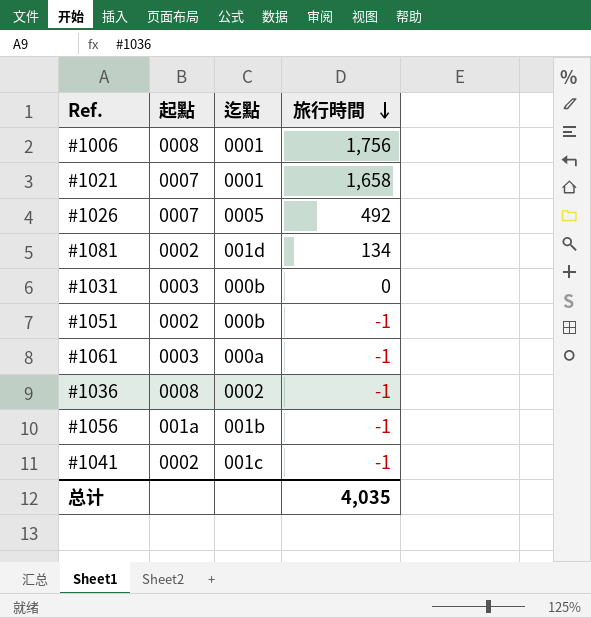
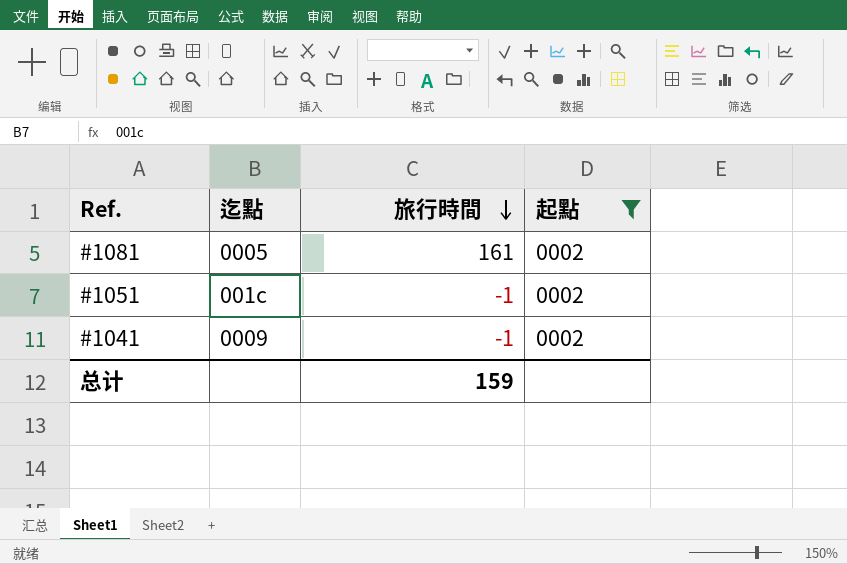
filter: none -> 起點 = 0002
column 起點 | position: 2 -> 4
#1081 | 迄點: 001d -> 0005
#1081 | 旅行時間: 134 -> 161
#1051 | 迄點: 000b -> 001c
#1041 | 迄點: 001c -> 0009
总计 | 旅行時間: 4,035 -> 159

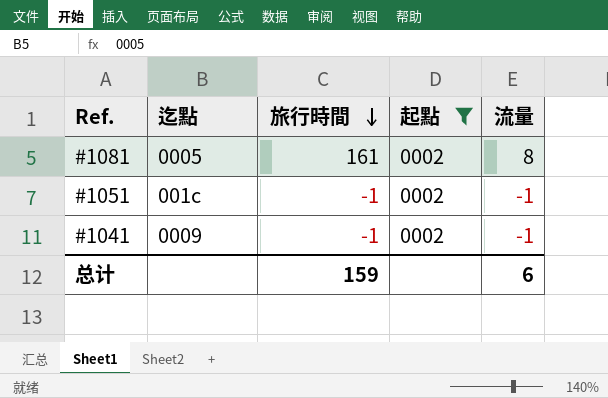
column 流量 | position: none -> 5

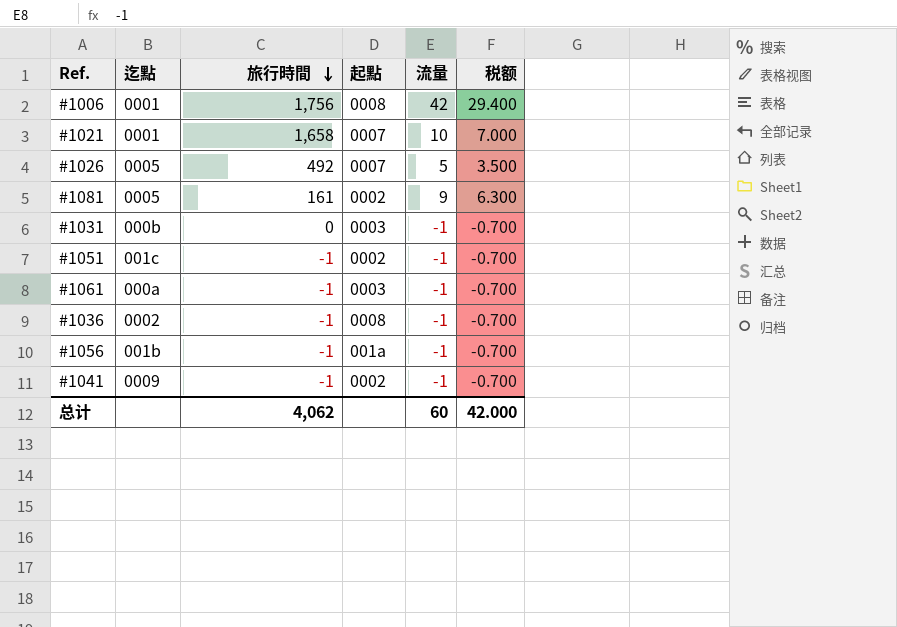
filter: 起點 = 0002 -> none
column 税额 | formula: none -> [流量] * 0.7
#1081 | 流量: 8 -> 9
总计 | 旅行時間: 159 -> 4,062
总计 | 流量: 6 -> 60

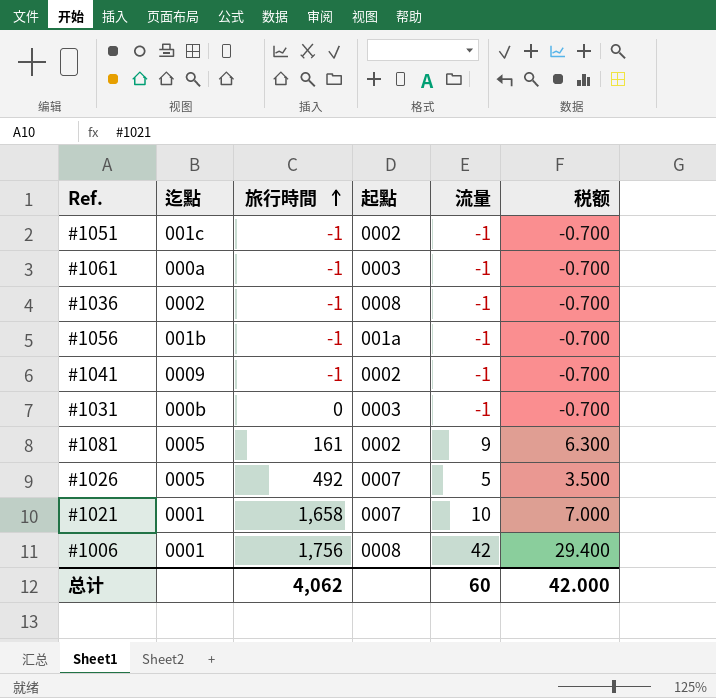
row order: 旅行時間 descending -> 旅行時間 ascending

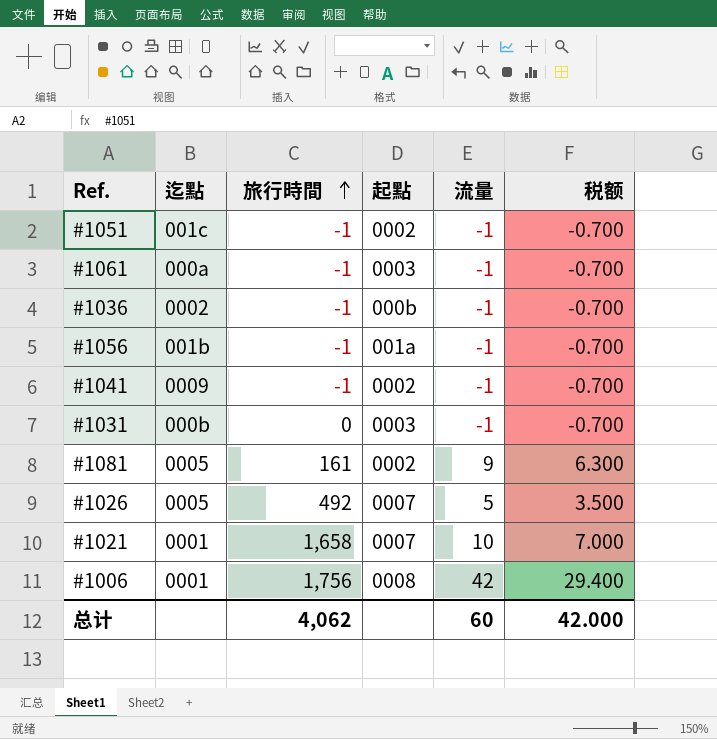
#1036 | 起點: 0008 -> 000b

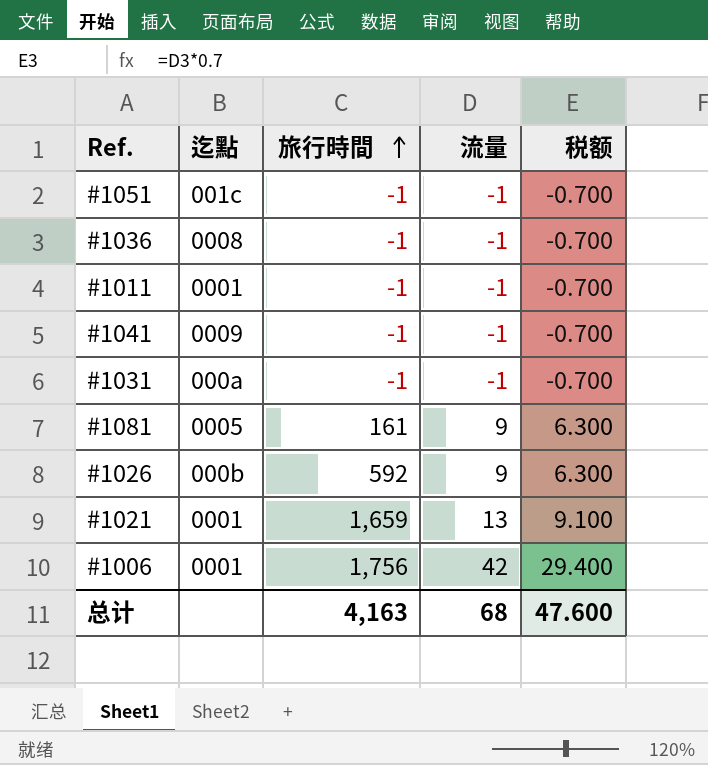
column 起點 | position: 4 -> none
row #1061: 000a | -1 | 0003 | -1 | -0.700 -> none
row #1056: 001b | -1 | 001a | -1 | -0.700 -> none
#1036 | 迄點: 0002 -> 0008
row #1011: none -> 0001 | -1 | -1 | -0.700
#1031 | 迄點: 000b -> 000a
#1031 | 旅行時間: 0 -> -1
#1026 | 迄點: 0005 -> 000b
#1026 | 旅行時間: 492 -> 592
#1026 | 流量: 5 -> 9
#1026 | 税额: 3.500 -> 6.300
#1021 | 旅行時間: 1,658 -> 1,659
#1021 | 流量: 10 -> 13
#1021 | 税额: 7.000 -> 9.100
总计 | 旅行時間: 4,062 -> 4,163
总计 | 流量: 60 -> 68
总计 | 税额: 42.000 -> 47.600

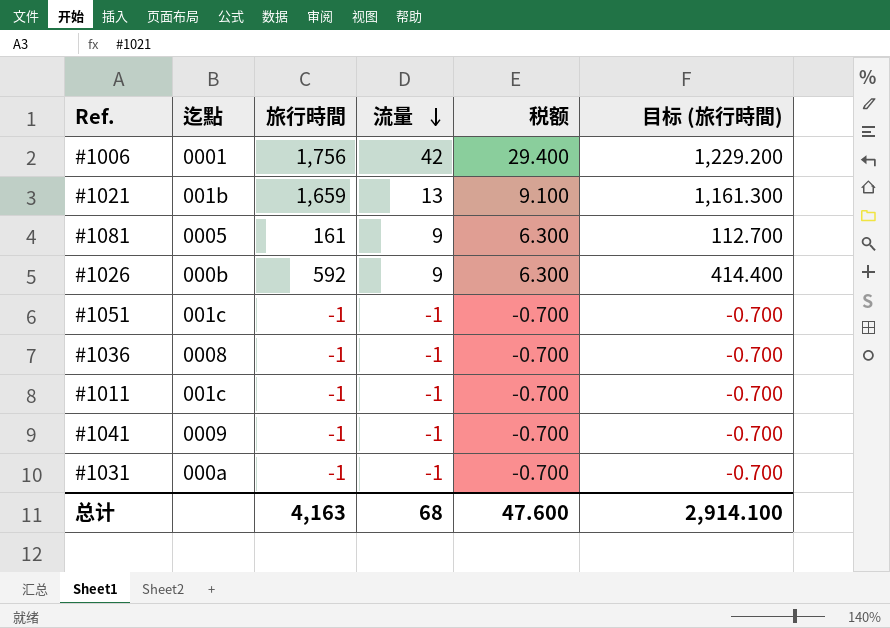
row order: 旅行時間 ascending -> 流量 descending
column 目标 (旅行時間) | formula: none -> [旅行時間] * 0.7
#1021 | 迄點: 0001 -> 001b
#1011 | 迄點: 0001 -> 001c

